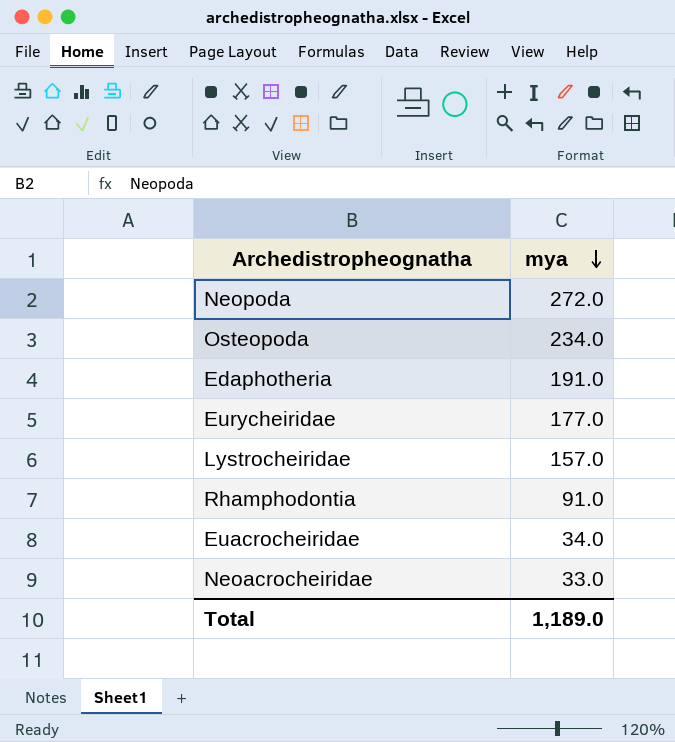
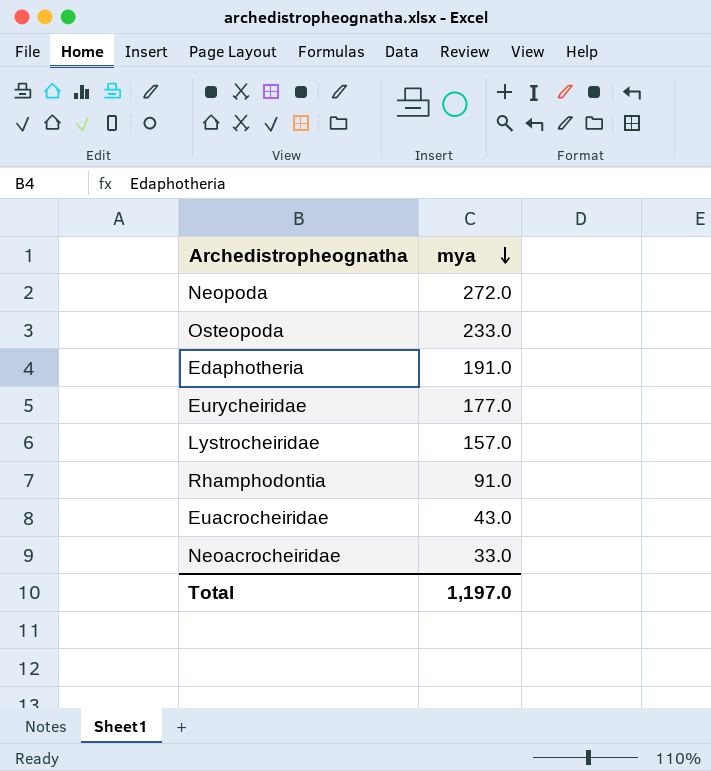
Osteopoda | mya: 234.0 -> 233.0
Euacrocheiridae | mya: 34.0 -> 43.0
Total | mya: 1,189.0 -> 1,197.0

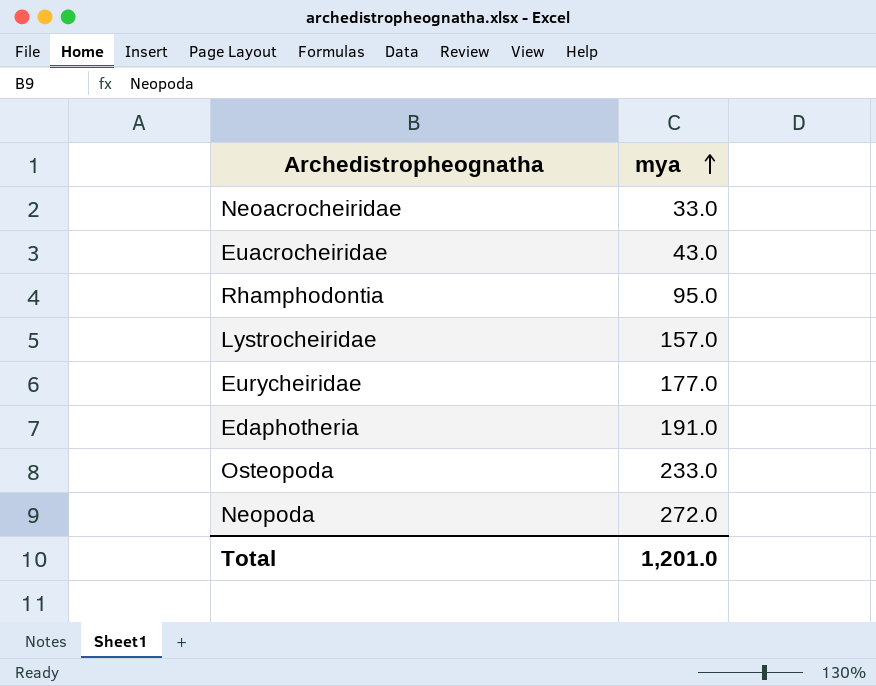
row order: mya descending -> mya ascending
Rhamphodontia | mya: 91.0 -> 95.0
Total | mya: 1,197.0 -> 1,201.0

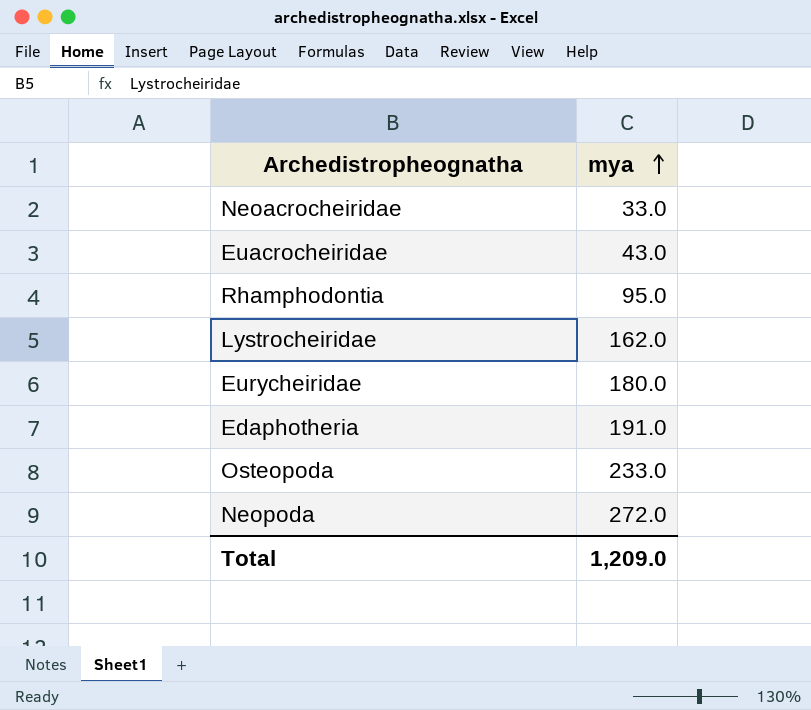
Lystrocheiridae | mya: 157.0 -> 162.0
Eurycheiridae | mya: 177.0 -> 180.0
Total | mya: 1,201.0 -> 1,209.0

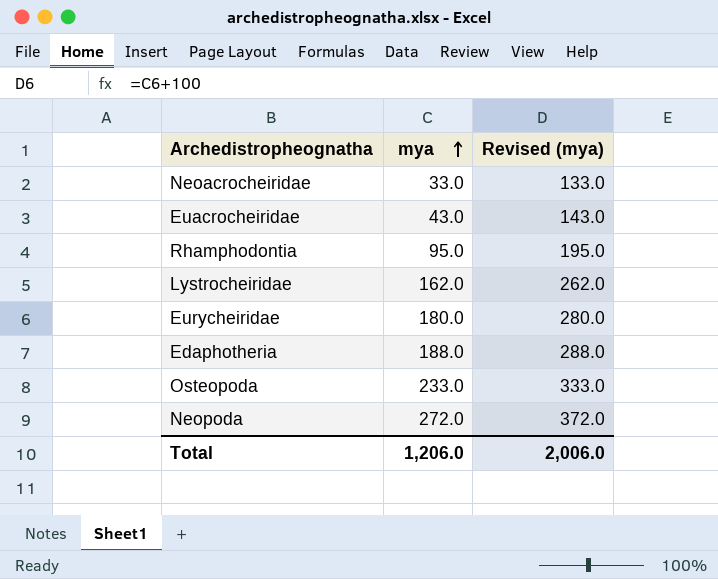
column Revised (mya) | formula: none -> [mya] + 100
Edaphotheria | mya: 191.0 -> 188.0
Total | mya: 1,209.0 -> 1,206.0

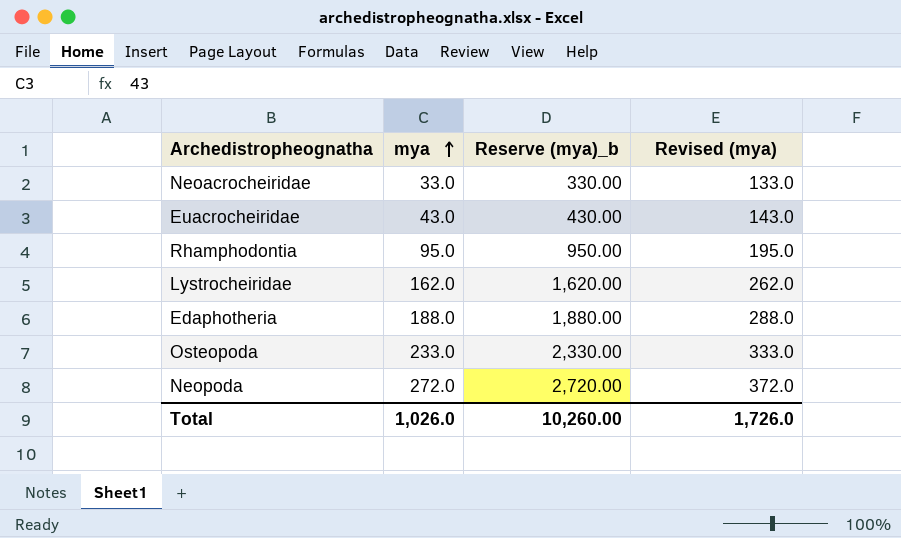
column Reserve (mya)_b | formula: none -> [mya] * 10
row Eurycheiridae: 180.0 | 280.0 -> none
Total | mya: 1,206.0 -> 1,026.0
Total | Revised (mya): 2,006.0 -> 1,726.0

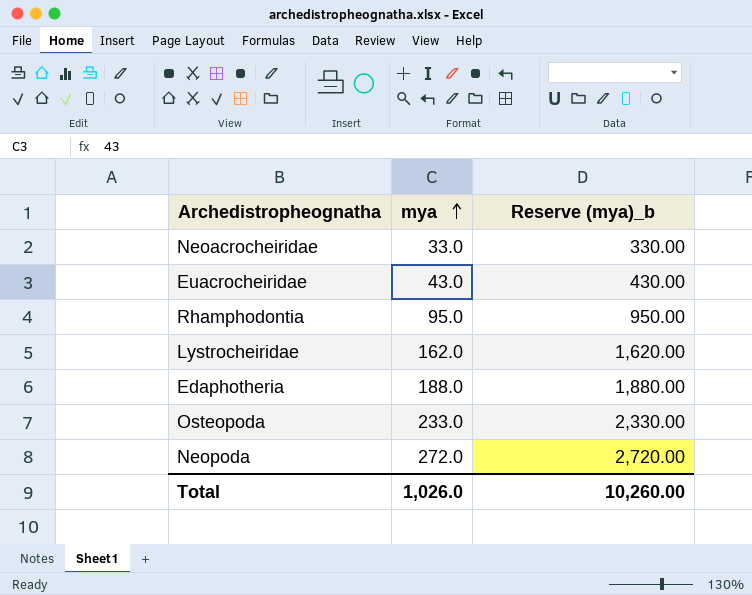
column Revised (mya) | formula: [mya] + 100 -> none

